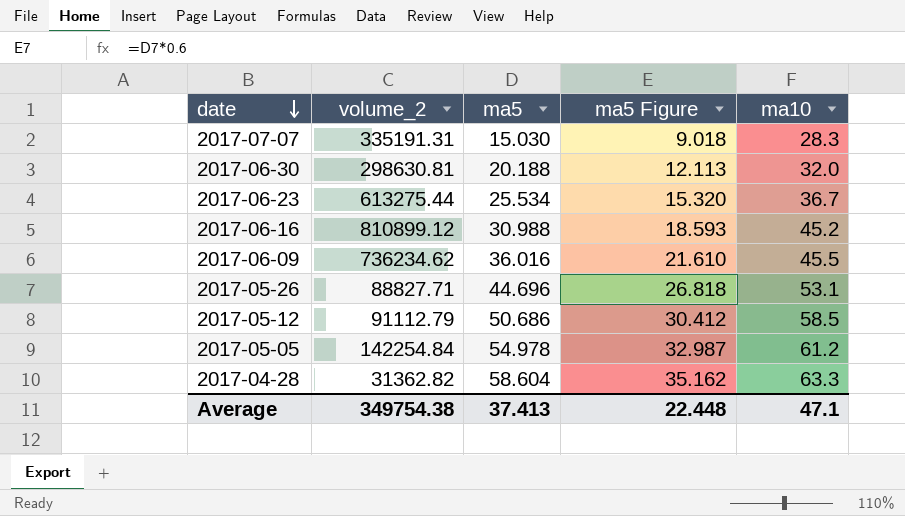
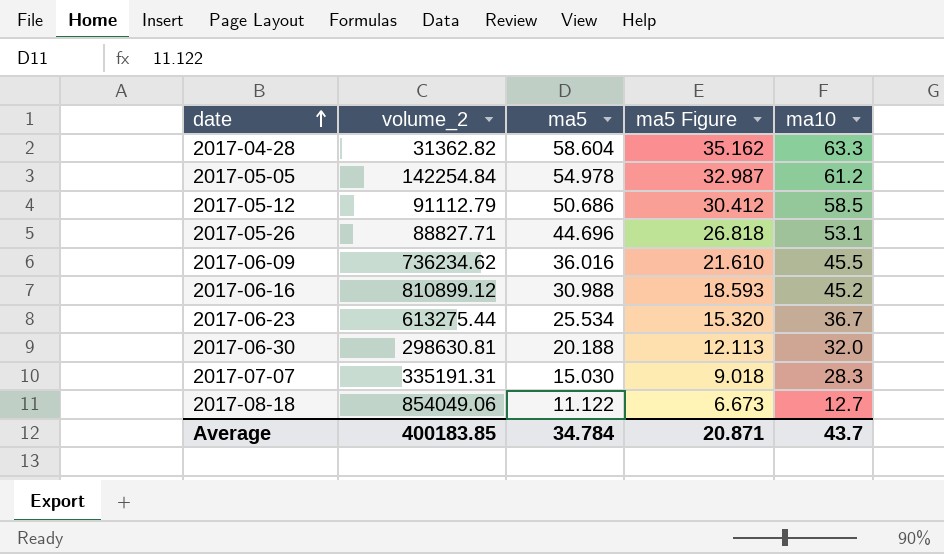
row order: date descending -> date ascending
row 2017-08-18: none -> 854049.06 | 11.122 | 6.673 | 12.7
Average | volume_2: 349754.38 -> 400183.85
Average | ma5: 37.413 -> 34.784
Average | ma5 Figure: 22.448 -> 20.871
Average | ma10: 47.1 -> 43.7

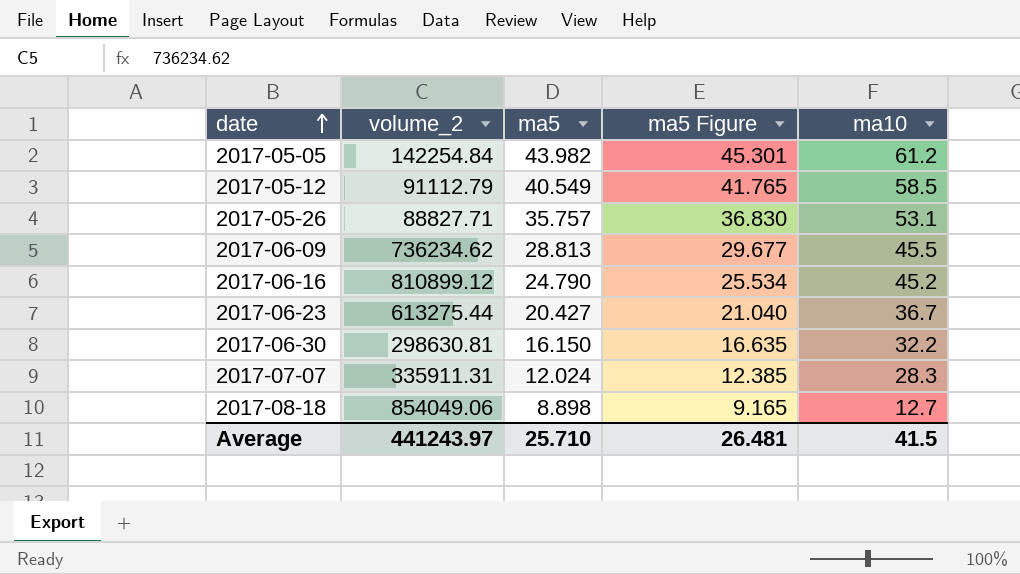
column ma5 Figure | formula: [ma5] * 0.6 -> [ma5] * 1.03
row 2017-04-28: 31362.82 | 58.604 | 35.162 | 63.3 -> none
2017-05-05 | ma5: 54.978 -> 43.982
2017-05-12 | ma5: 50.686 -> 40.549
2017-05-26 | ma5: 44.696 -> 35.757
2017-06-09 | ma5: 36.016 -> 28.813
2017-06-16 | ma5: 30.988 -> 24.790
2017-06-23 | ma5: 25.534 -> 20.427
2017-06-30 | ma5: 20.188 -> 16.150
2017-06-30 | ma10: 32.0 -> 32.2
2017-07-07 | volume_2: 335191.31 -> 335911.31
2017-07-07 | ma5: 15.030 -> 12.024
2017-08-18 | ma5: 11.122 -> 8.898
Average | volume_2: 400183.85 -> 441243.97
Average | ma5: 34.784 -> 25.710
Average | ma5 Figure: 20.871 -> 26.481
Average | ma10: 43.7 -> 41.5

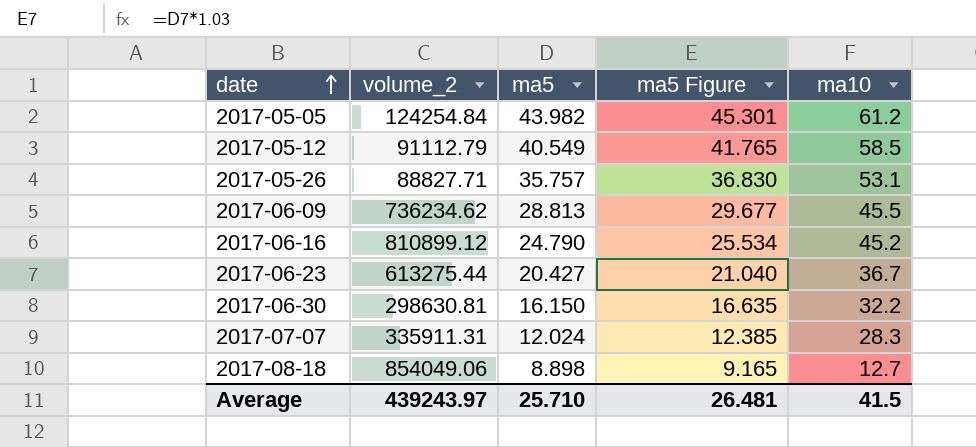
2017-05-05 | volume_2: 142254.84 -> 124254.84
Average | volume_2: 441243.97 -> 439243.97

